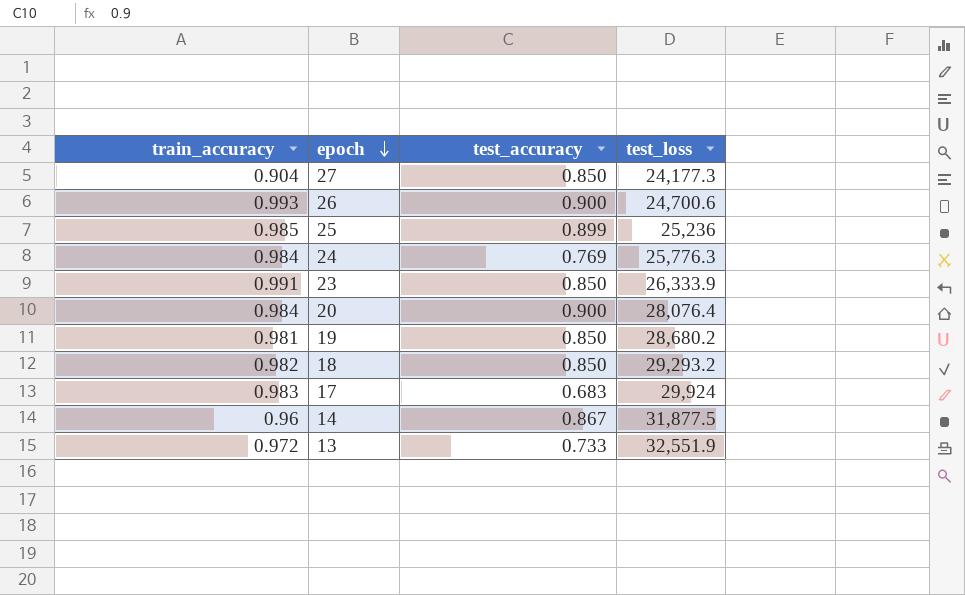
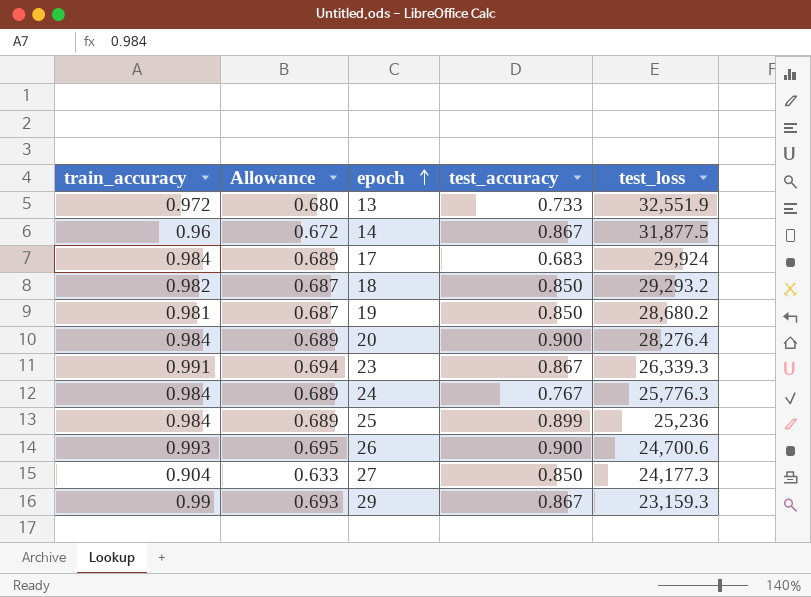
row order: epoch descending -> epoch ascending
column Allowance | formula: none -> [train_accuracy] * 0.7
17 | train_accuracy: 0.983 -> 0.984
20 | test_loss: 28,076.4 -> 28,276.4
23 | test_accuracy: 0.850 -> 0.867
23 | test_loss: 26,333.9 -> 26,339.3
24 | test_accuracy: 0.769 -> 0.767
25 | train_accuracy: 0.985 -> 0.984
row 29: none -> 0.99 | 0.693 | 0.867 | 23,159.3

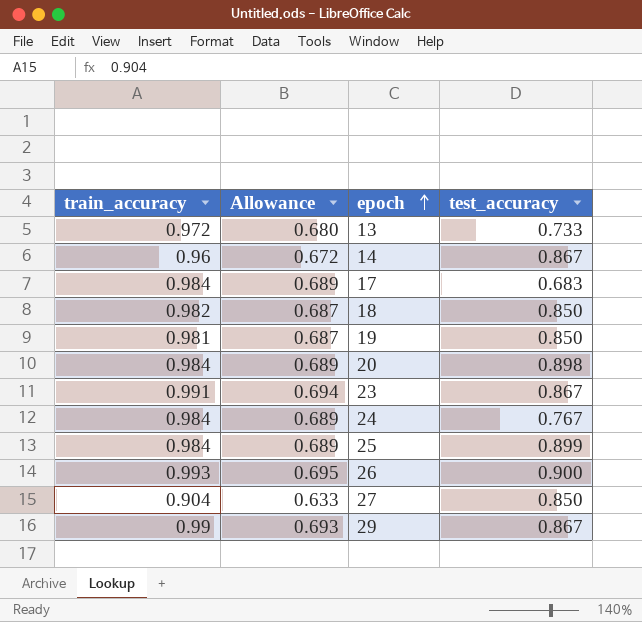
column test_loss | position: 5 -> none
20 | test_accuracy: 0.900 -> 0.898

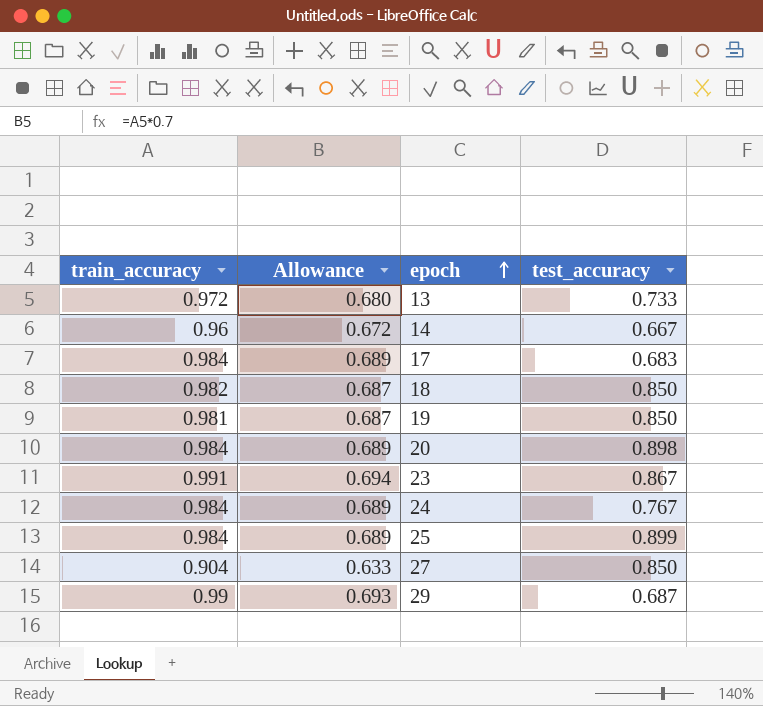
row 26: 0.993 | 0.695 | 0.900 -> none
14 | test_accuracy: 0.867 -> 0.667
29 | test_accuracy: 0.867 -> 0.687

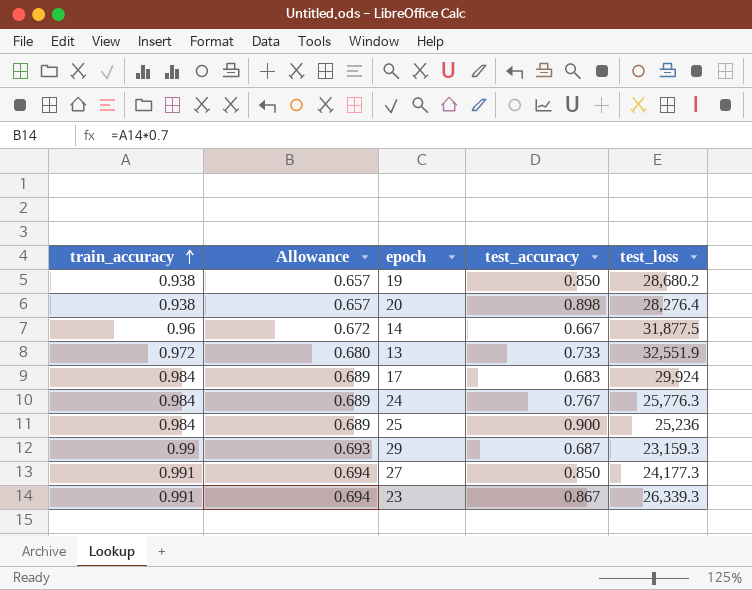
row order: epoch ascending -> train_accuracy ascending
column test_loss | position: none -> 5
row 18: 0.982 | 0.687 | 0.850 -> none
19 | train_accuracy: 0.981 -> 0.938
19 | Allowance: 0.687 -> 0.657
20 | train_accuracy: 0.984 -> 0.938
20 | Allowance: 0.689 -> 0.657
25 | test_accuracy: 0.899 -> 0.900
27 | train_accuracy: 0.904 -> 0.991
27 | Allowance: 0.633 -> 0.694

